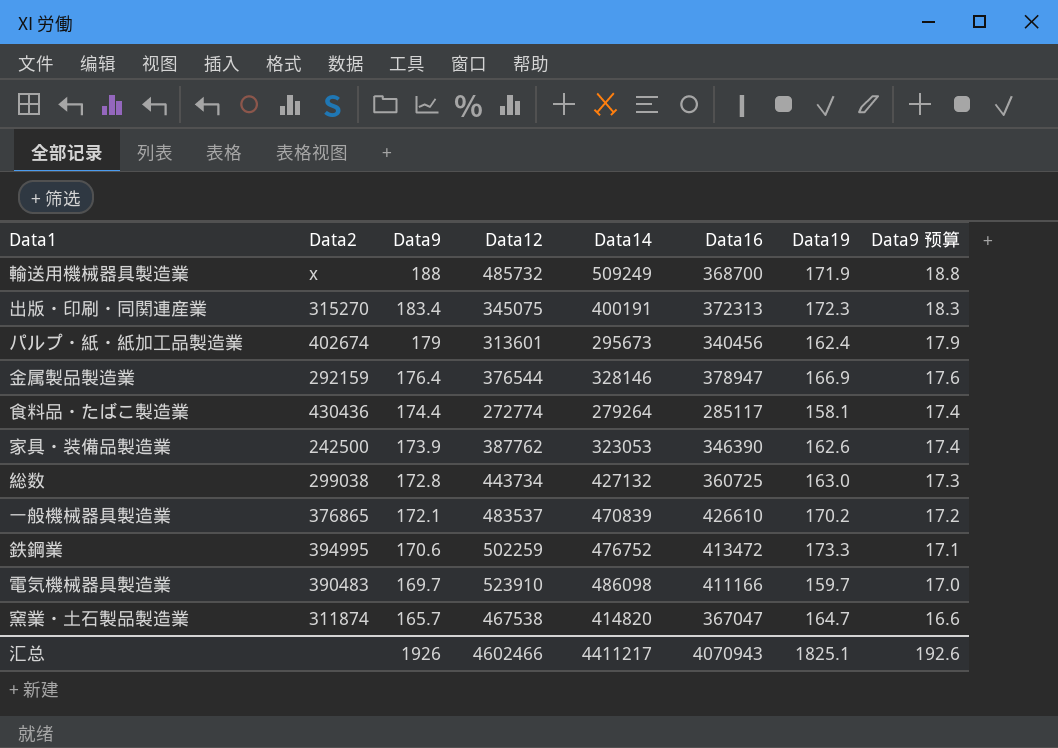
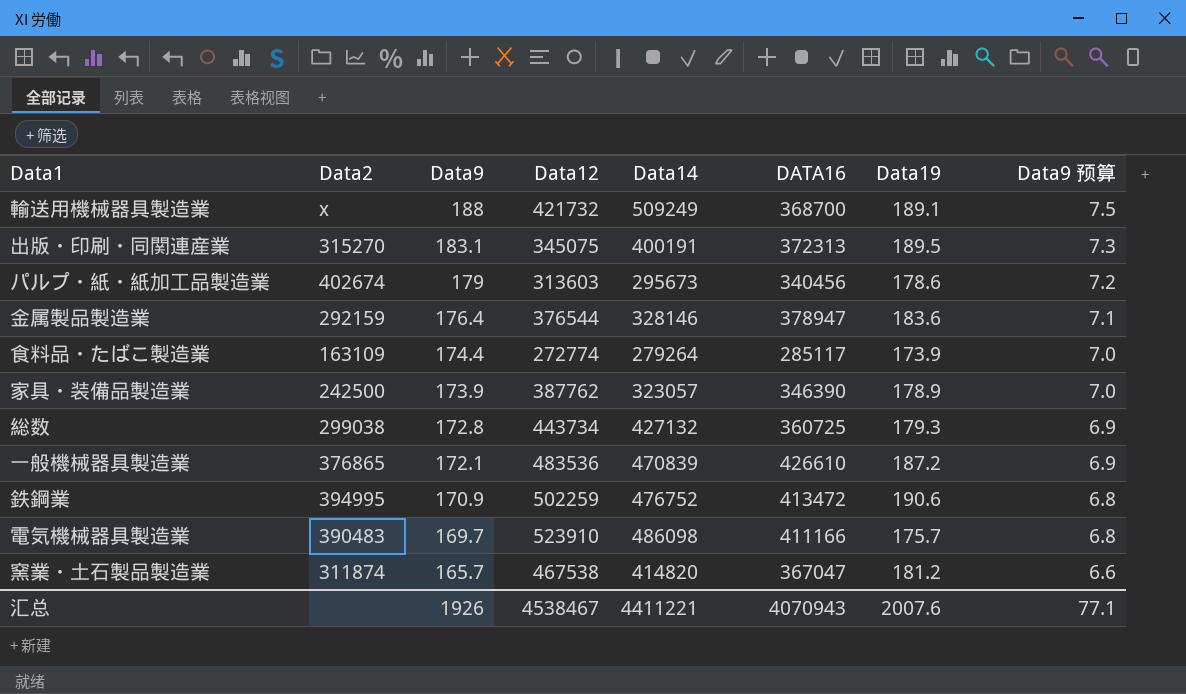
column name: Data16 -> DATA16
column Data9 预算 | formula: [Data9] * 0.1 -> [Data9] * 0.04
輸送用機械器具製造業 | Data12: 485732 -> 421732
輸送用機械器具製造業 | Data19: 171.9 -> 189.1
出版・印刷・同関連産業 | Data9: 183.4 -> 183.1
出版・印刷・同関連産業 | Data19: 172.3 -> 189.5
パルプ・紙・紙加工品製造業 | Data12: 313601 -> 313603
パルプ・紙・紙加工品製造業 | Data19: 162.4 -> 178.6
金属製品製造業 | Data19: 166.9 -> 183.6
食料品・たばこ製造業 | Data2: 430436 -> 163109
食料品・たばこ製造業 | Data19: 158.1 -> 173.9
家具・装備品製造業 | Data14: 323053 -> 323057
家具・装備品製造業 | Data19: 162.6 -> 178.9
総数 | Data19: 163.0 -> 179.3
一般機械器具製造業 | Data12: 483537 -> 483536
一般機械器具製造業 | Data19: 170.2 -> 187.2
鉄鋼業 | Data9: 170.6 -> 170.9
鉄鋼業 | Data19: 173.3 -> 190.6
電気機械器具製造業 | Data19: 159.7 -> 175.7
窯業・土石製品製造業 | Data19: 164.7 -> 181.2
汇总 | Data12: 4602466 -> 4538467
汇总 | Data14: 4411217 -> 4411221
汇总 | Data19: 1825.1 -> 2007.6
汇总 | Data9 预算: 192.6 -> 77.1

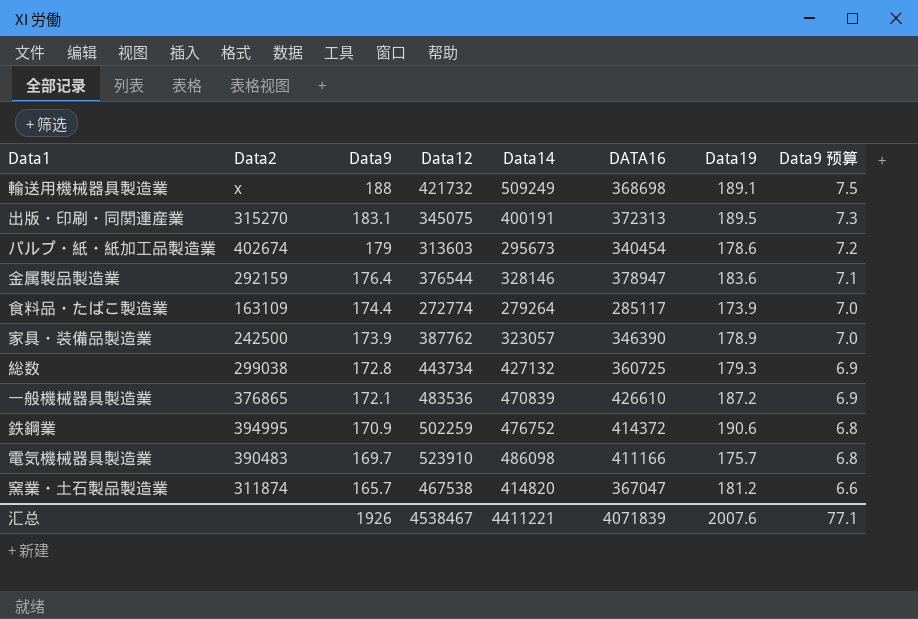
輸送用機械器具製造業 | DATA16: 368700 -> 368698
パルプ・紙・紙加工品製造業 | DATA16: 340456 -> 340454
鉄鋼業 | DATA16: 413472 -> 414372
汇总 | DATA16: 4070943 -> 4071839

